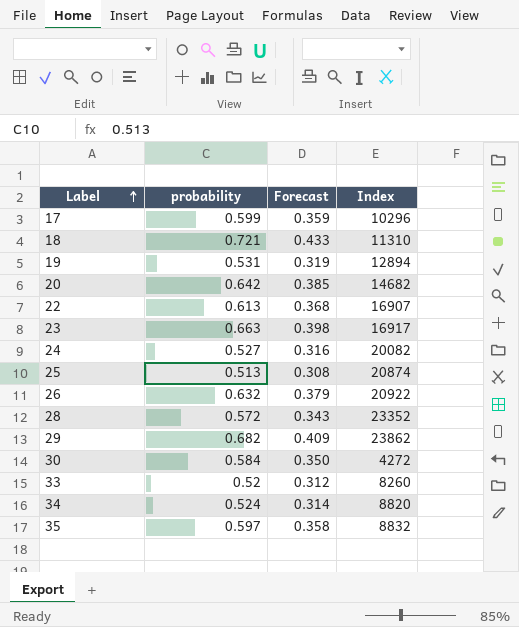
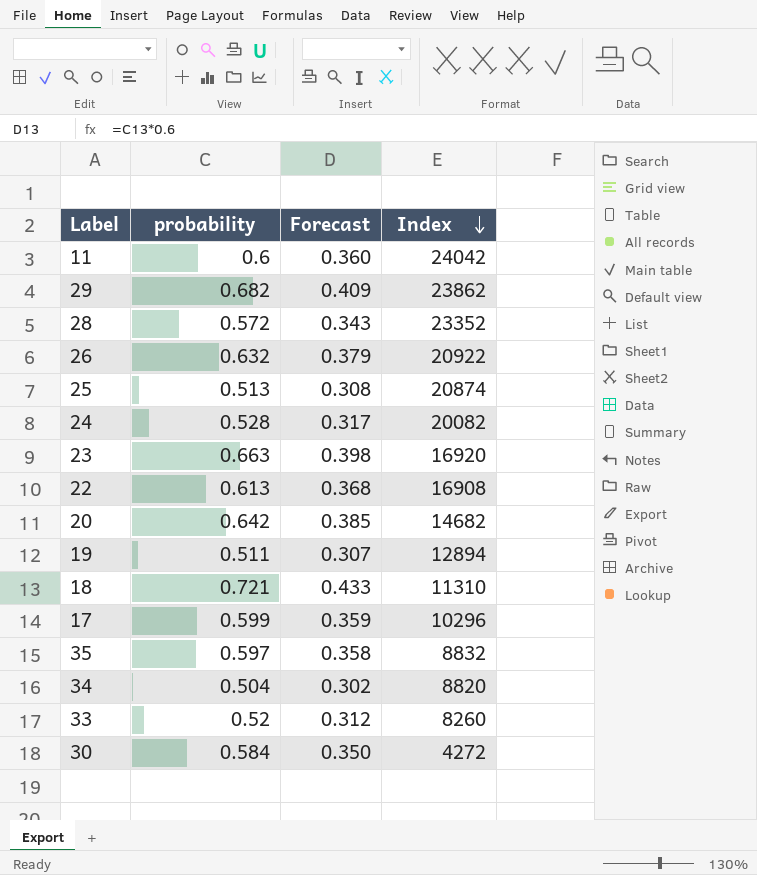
row order: Label ascending -> Index descending
row 11: none -> 0.6 | 0.360 | 24042
24 | probability: 0.527 -> 0.528
24 | Forecast: 0.316 -> 0.317
23 | Index: 16917 -> 16920
22 | Index: 16907 -> 16908
19 | probability: 0.531 -> 0.511
19 | Forecast: 0.319 -> 0.307
34 | probability: 0.524 -> 0.504
34 | Forecast: 0.314 -> 0.302

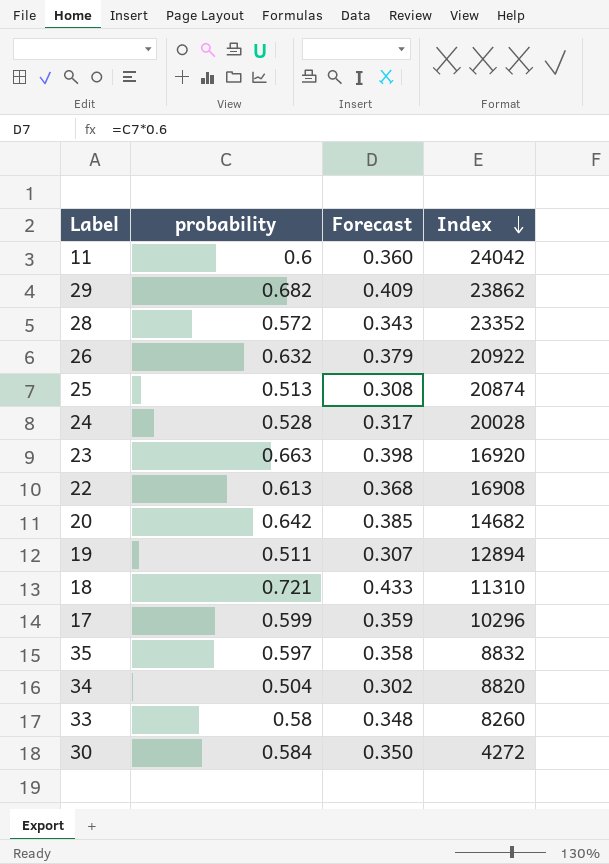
24 | Index: 20082 -> 20028
33 | probability: 0.52 -> 0.58
33 | Forecast: 0.312 -> 0.348

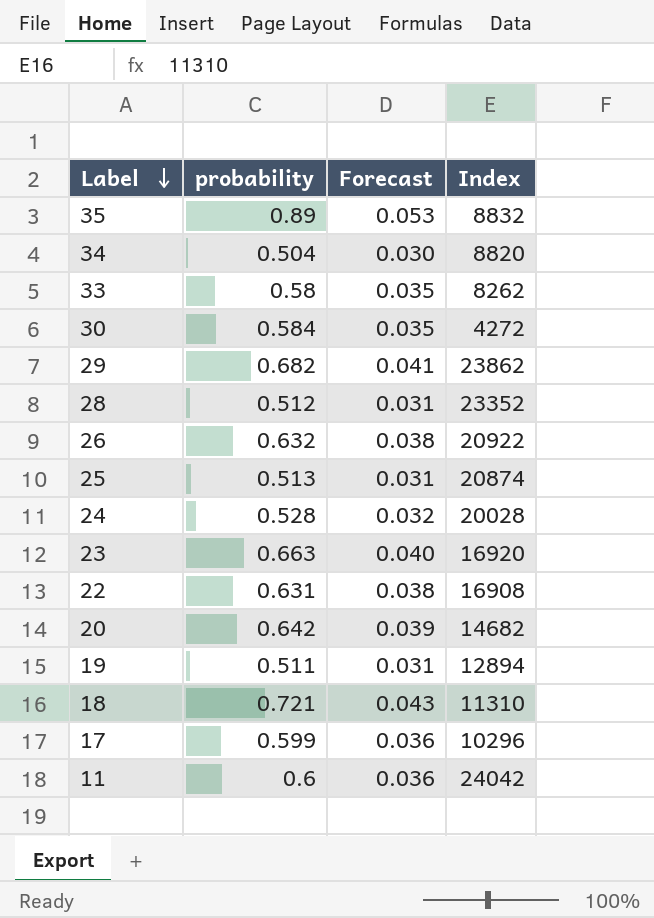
row order: Index descending -> Label descending
column Forecast | formula: [probability] * 0.6 -> [probability] * 0.06
35 | probability: 0.597 -> 0.89
33 | Index: 8260 -> 8262
28 | probability: 0.572 -> 0.512
22 | probability: 0.613 -> 0.631

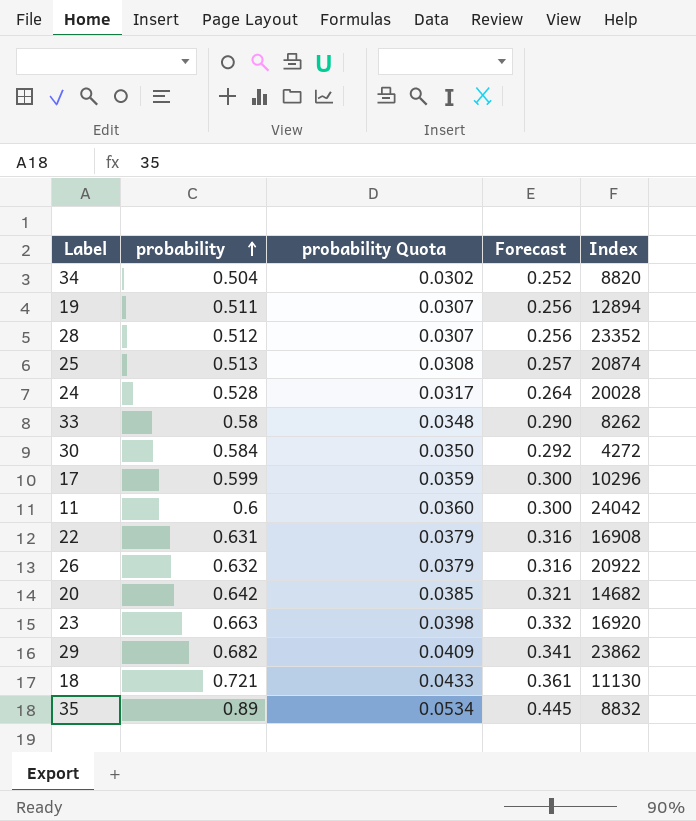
row order: Label descending -> probability ascending
column probability Quota | formula: none -> [probability] * 0.06
column Forecast | formula: [probability] * 0.06 -> [probability] * 0.5
18 | Index: 11310 -> 11130

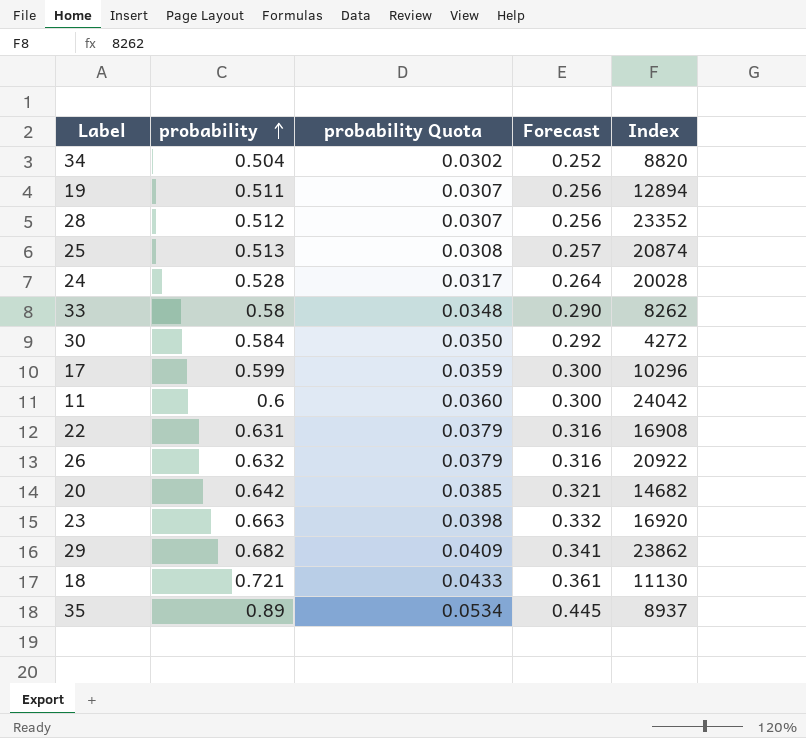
35 | Index: 8832 -> 8937

